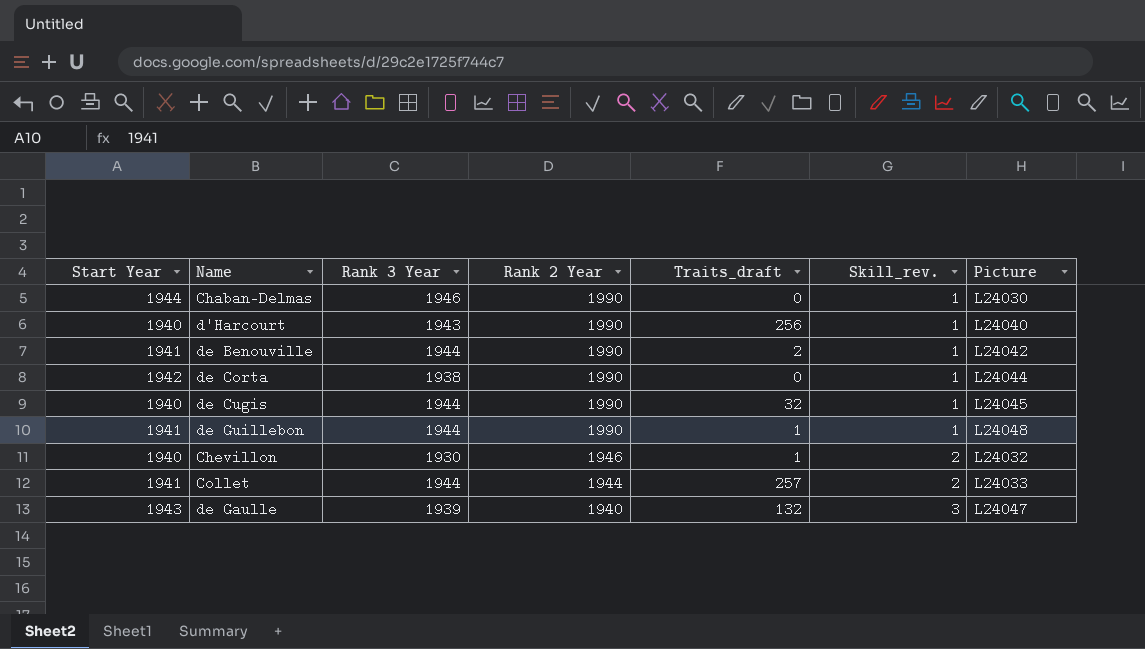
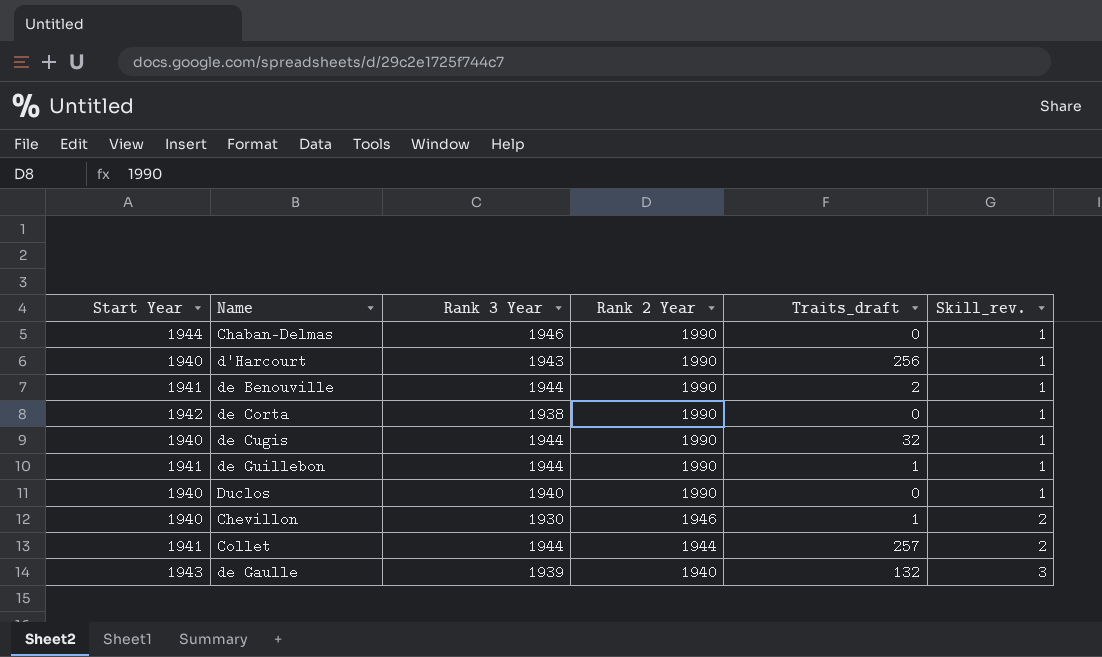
column Picture | position: 7 -> none
row Duclos: none -> 1940 | 1940 | 1990 | 0 | 1

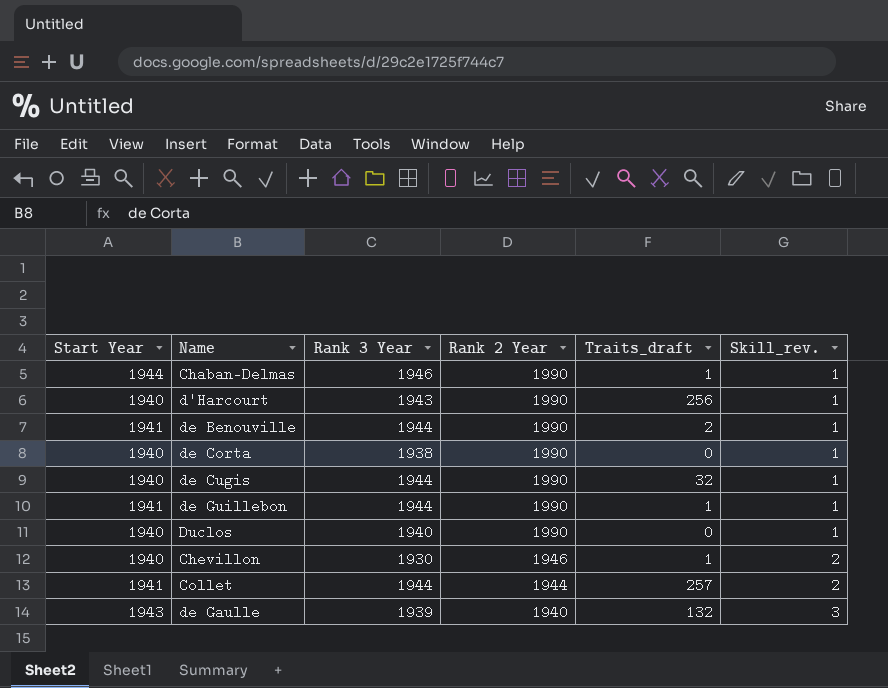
Chaban-Delmas | Traits_draft: 0 -> 1
de Corta | Start Year: 1942 -> 1940

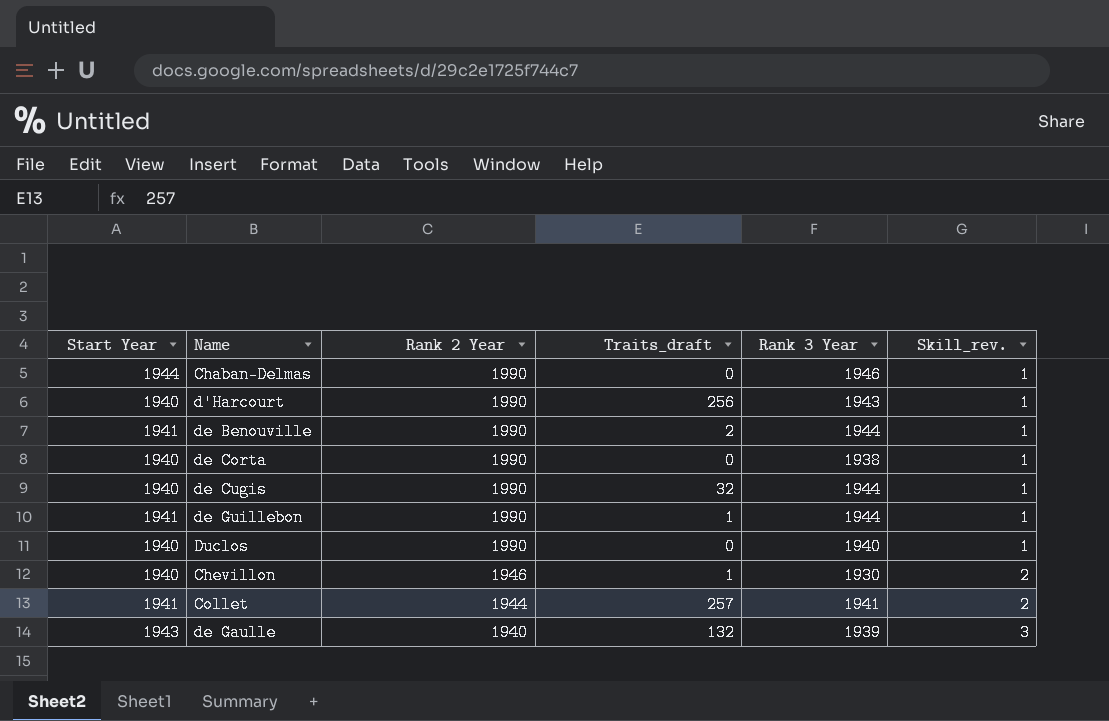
column Rank 3 Year | position: 3 -> 5
Chaban-Delmas | Traits_draft: 1 -> 0
Collet | Rank 3 Year: 1944 -> 1941

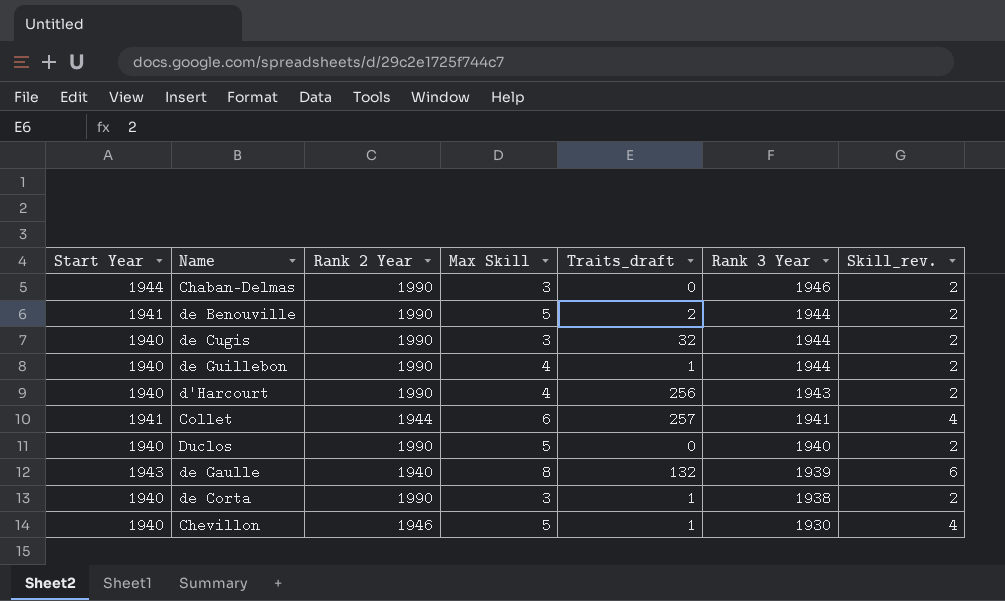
row order: Rank 2 Year descending -> Rank 3 Year descending
column Max Skill | position: none -> 4
Chaban-Delmas | Skill_rev.: 1 -> 2
de Benouville | Skill_rev.: 1 -> 2
de Cugis | Skill_rev.: 1 -> 2
de Guillebon | Start Year: 1941 -> 1940
de Guillebon | Skill_rev.: 1 -> 2
d'Harcourt | Skill_rev.: 1 -> 2
Collet | Skill_rev.: 2 -> 4
Duclos | Skill_rev.: 1 -> 2
de Gaulle | Skill_rev.: 3 -> 6
de Corta | Traits_draft: 0 -> 1
de Corta | Skill_rev.: 1 -> 2
Chevillon | Skill_rev.: 2 -> 4

